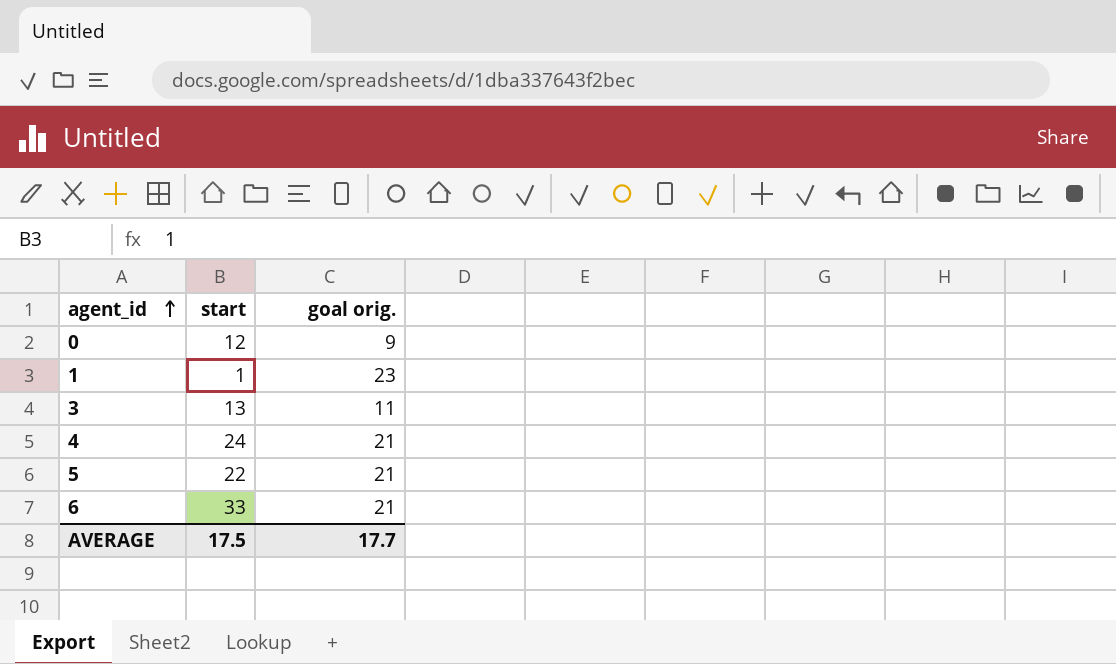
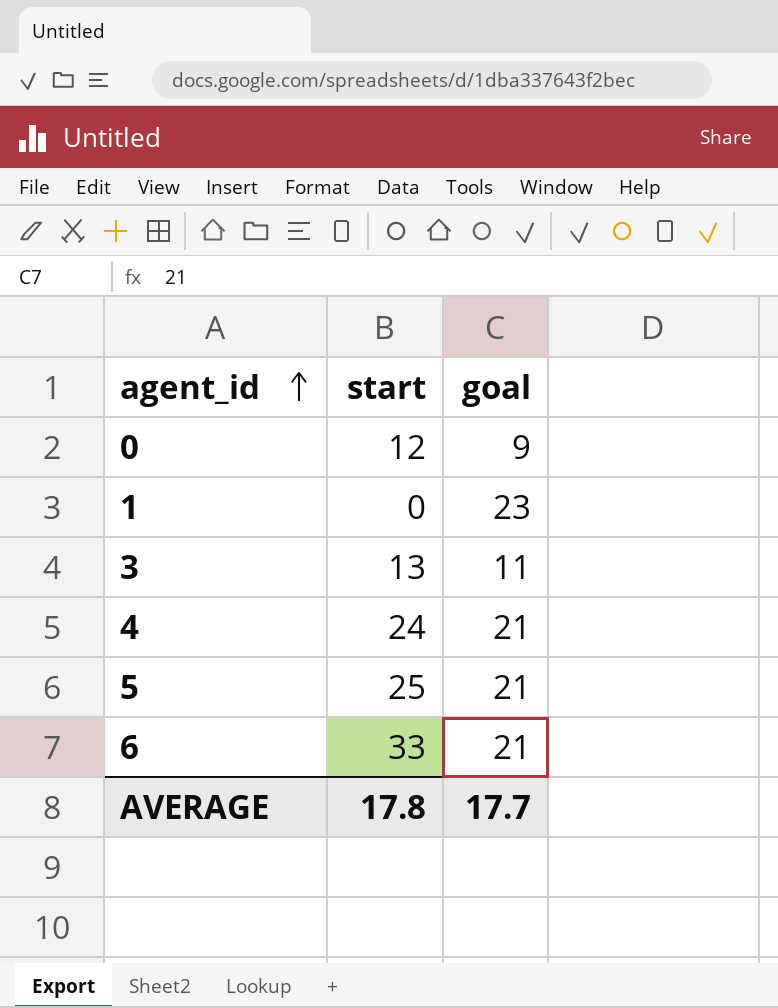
column name: goal orig. -> goal
1 | start: 1 -> 0
5 | start: 22 -> 25
AVERAGE | start: 17.5 -> 17.8

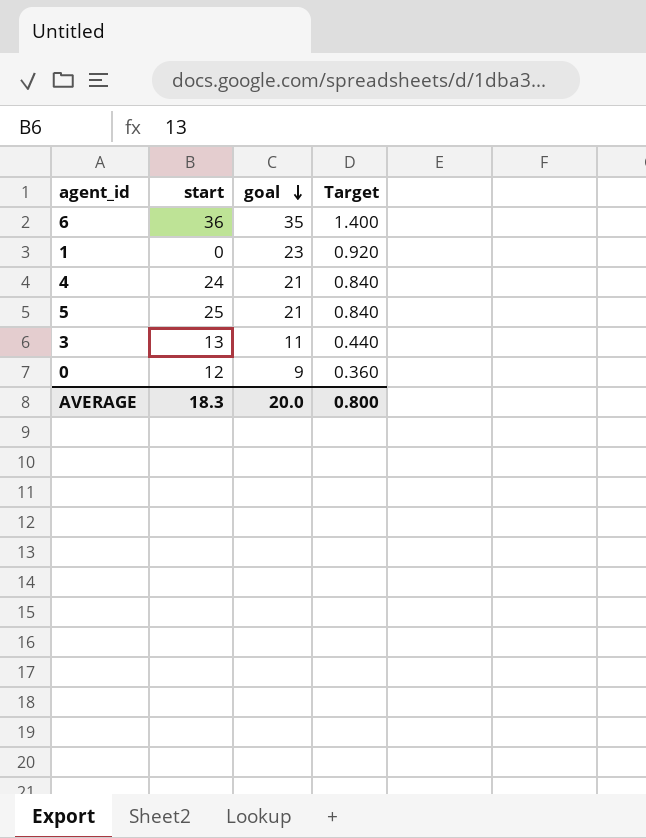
row order: agent_id ascending -> goal descending
column Target | formula: none -> [goal] * 0.04
6 | start: 33 -> 36
6 | goal: 21 -> 35
AVERAGE | start: 17.8 -> 18.3
AVERAGE | goal: 17.7 -> 20.0

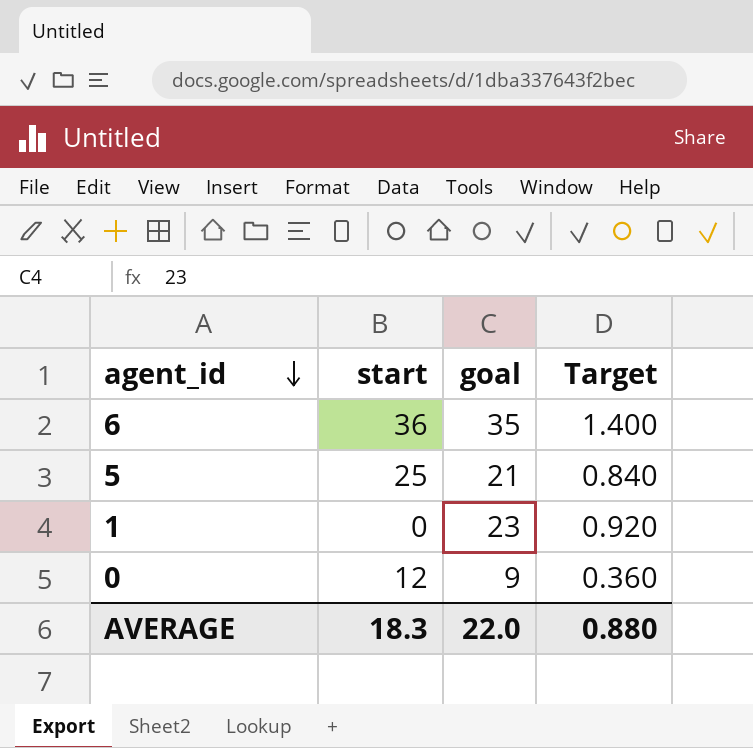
row order: goal descending -> agent_id descending
row 4: 24 | 21 | 0.840 -> none
row 3: 13 | 11 | 0.440 -> none
AVERAGE | goal: 20.0 -> 22.0
AVERAGE | Target: 0.800 -> 0.880

